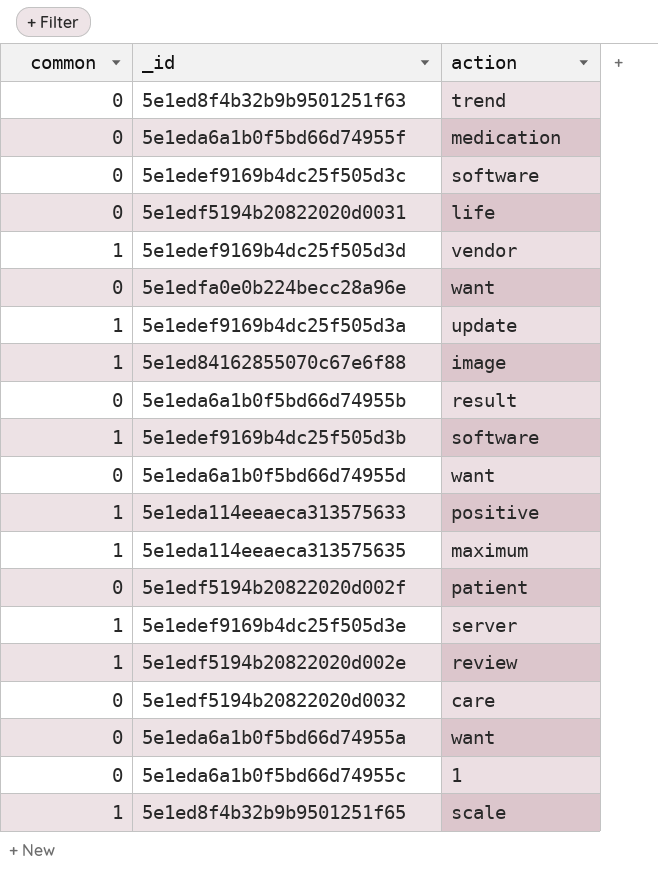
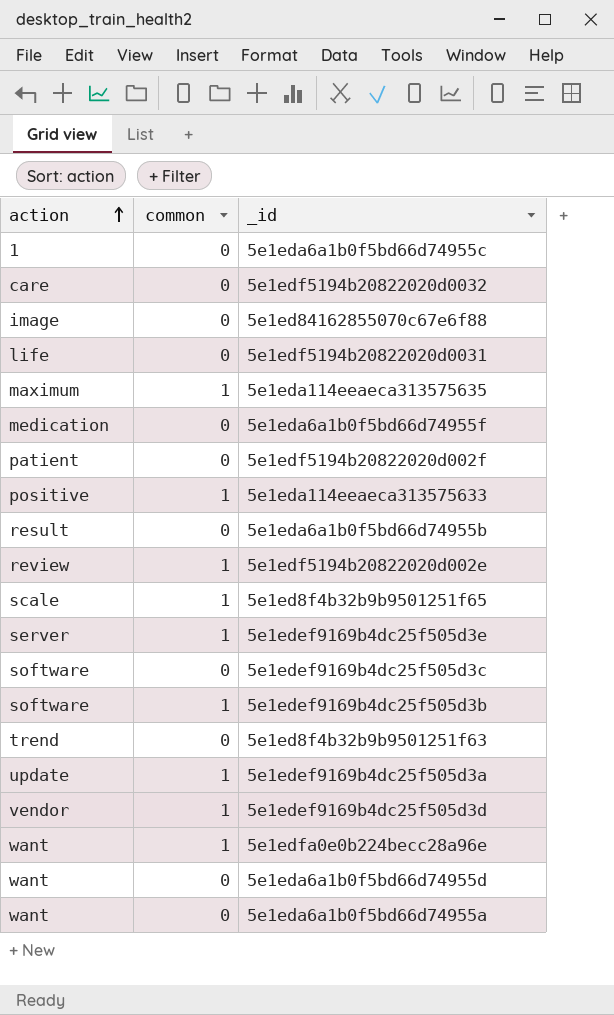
row order: none -> action ascending
column action | position: 3 -> 1
5e1ed84162855070c67e6f88 | common: 1 -> 0
5e1edfa0e0b224becc28a96e | common: 0 -> 1

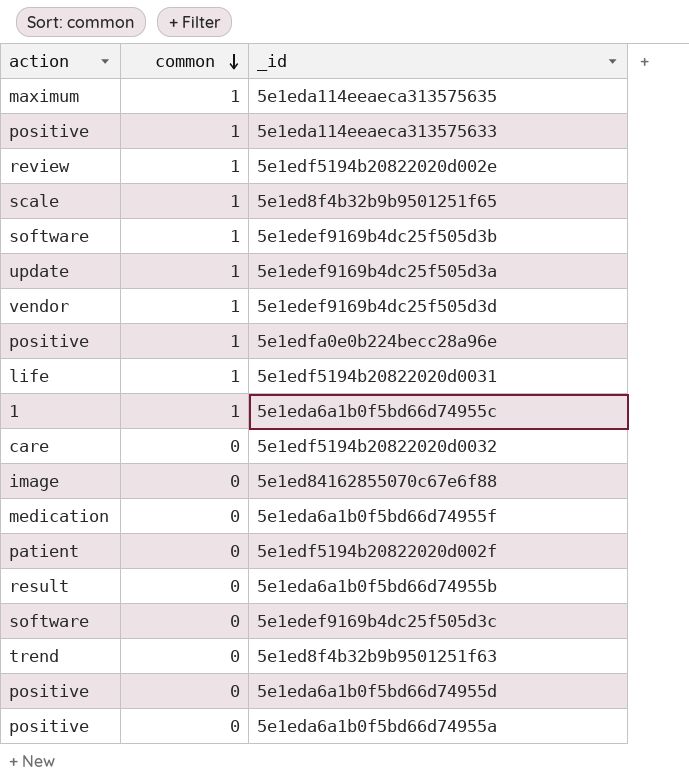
row order: action ascending -> common descending
row 5e1edef9169b4dc25f505d3e: server | 1 -> none
5e1edfa0e0b224becc28a96e | action: want -> positive
5e1edf5194b20822020d0031 | common: 0 -> 1
5e1eda6a1b0f5bd66d74955c | common: 0 -> 1
5e1eda6a1b0f5bd66d74955d | action: want -> positive
5e1eda6a1b0f5bd66d74955a | action: want -> positive

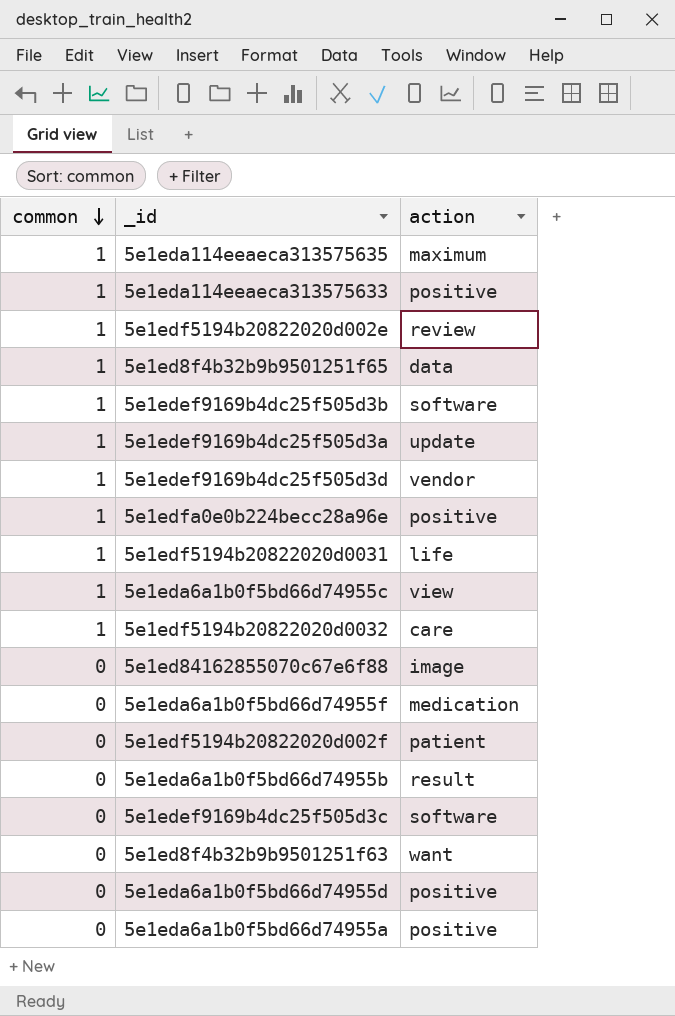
column action | position: 1 -> 3
5e1ed8f4b32b9b9501251f65 | action: scale -> data
5e1eda6a1b0f5bd66d74955c | action: 1 -> view
5e1edf5194b20822020d0032 | common: 0 -> 1
5e1ed8f4b32b9b9501251f63 | action: trend -> want

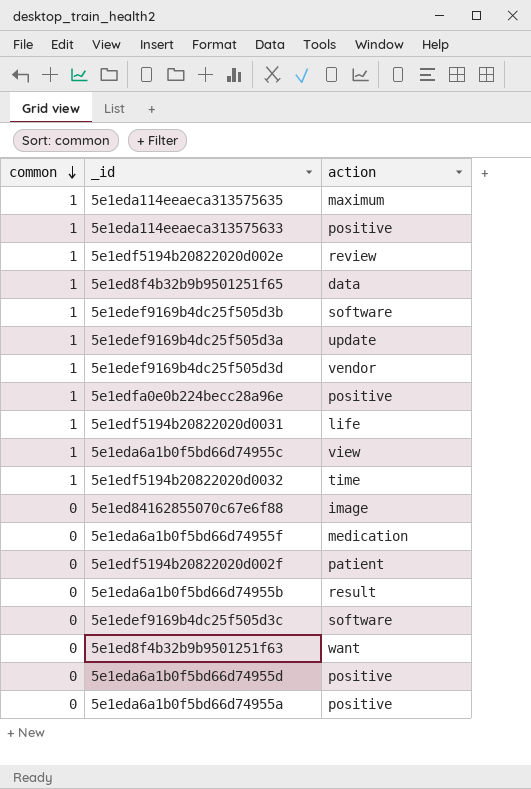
5e1edf5194b20822020d0032 | action: care -> time

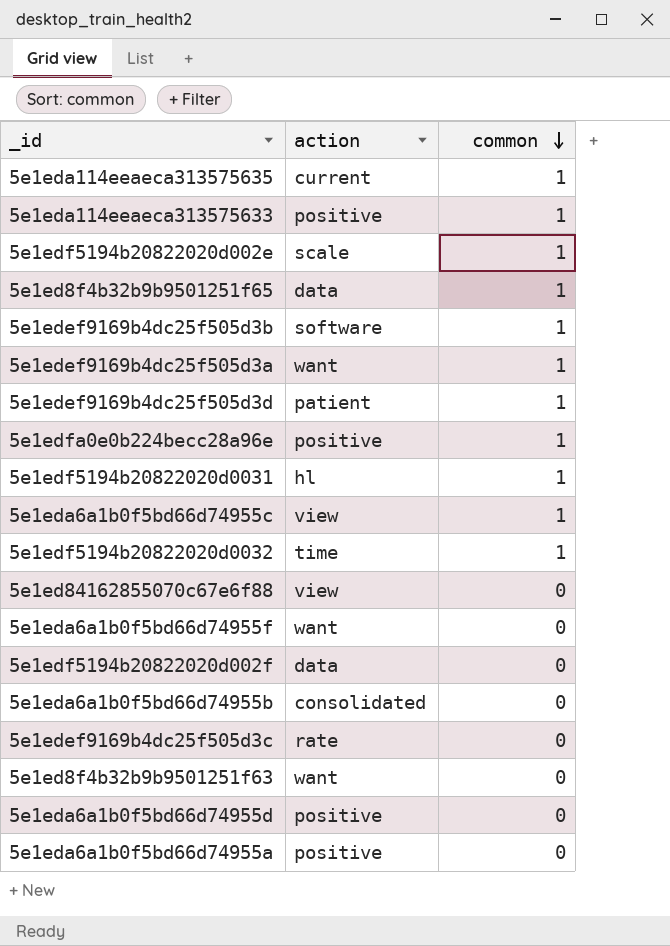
column common | position: 1 -> 3
5e1eda114eeaeca313575635 | action: maximum -> current
5e1edf5194b20822020d002e | action: review -> scale
5e1edef9169b4dc25f505d3a | action: update -> want
5e1edef9169b4dc25f505d3d | action: vendor -> patient
5e1edf5194b20822020d0031 | action: life -> hl
5e1ed84162855070c67e6f88 | action: image -> view
5e1eda6a1b0f5bd66d74955f | action: medication -> want
5e1edf5194b20822020d002f | action: patient -> data
5e1eda6a1b0f5bd66d74955b | action: result -> consolidated
5e1edef9169b4dc25f505d3c | action: software -> rate

